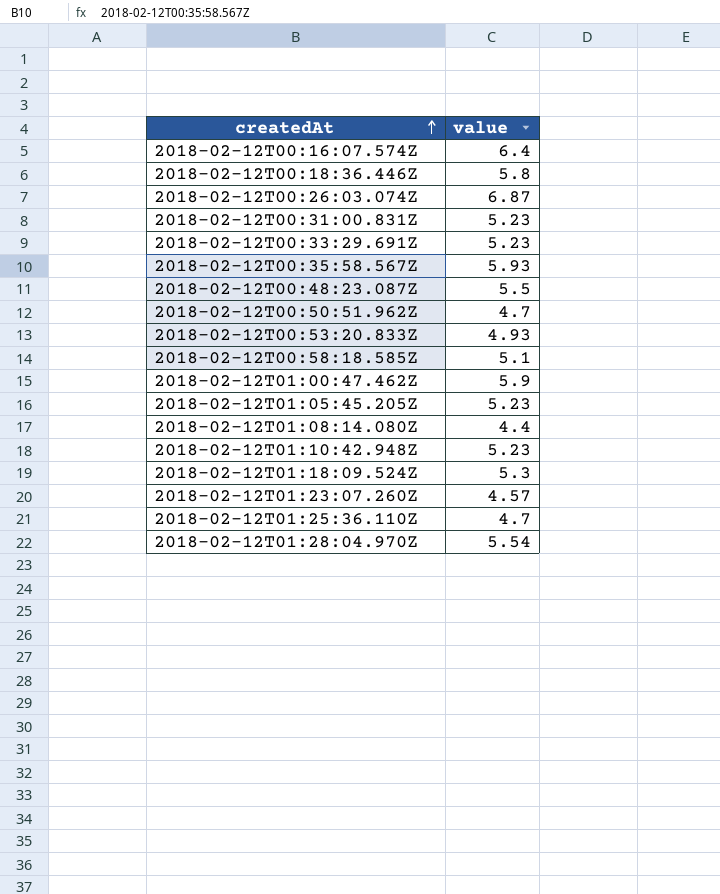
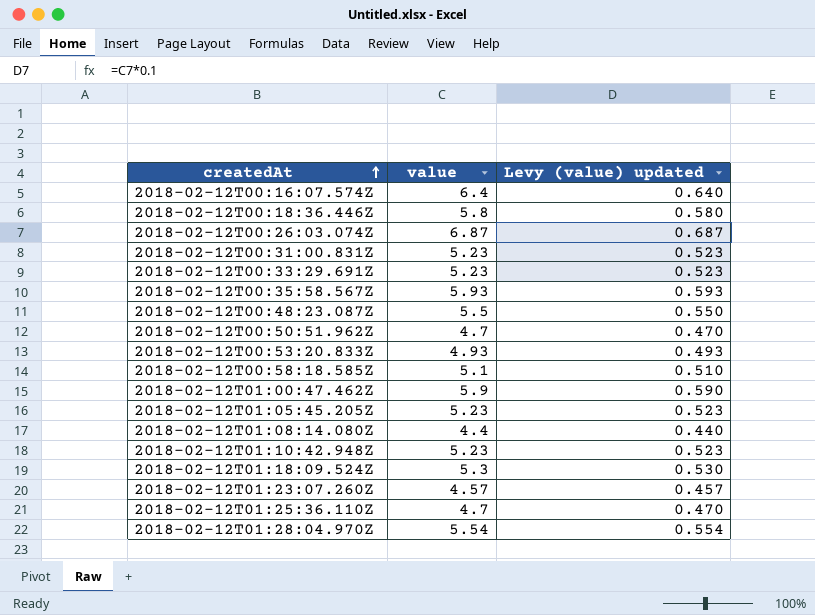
column Levy (value) updated | formula: none -> [value] * 0.1

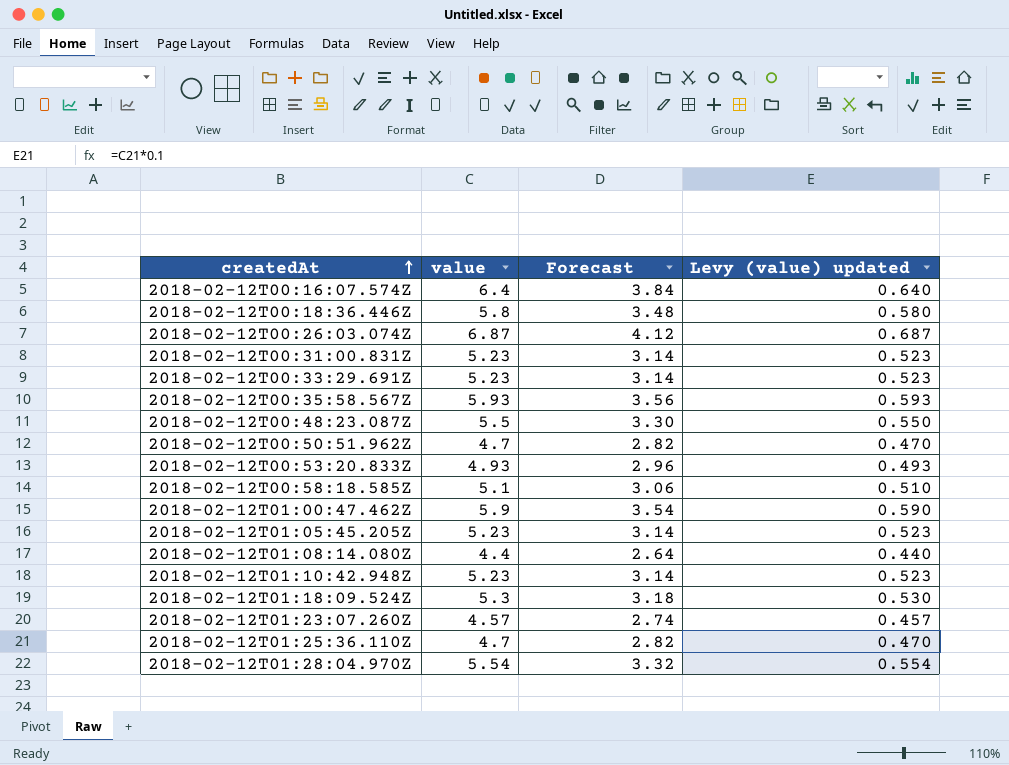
column Forecast | formula: none -> [value] * 0.6

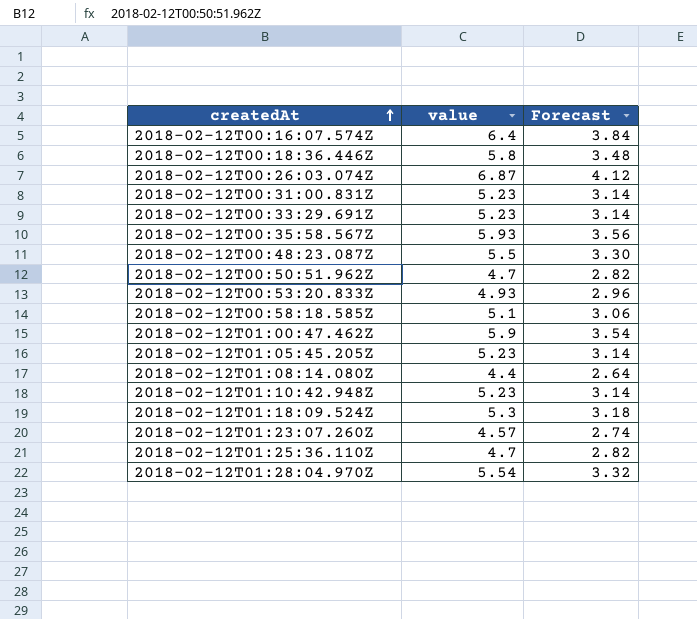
column Levy (value) updated | formula: [value] * 0.1 -> none

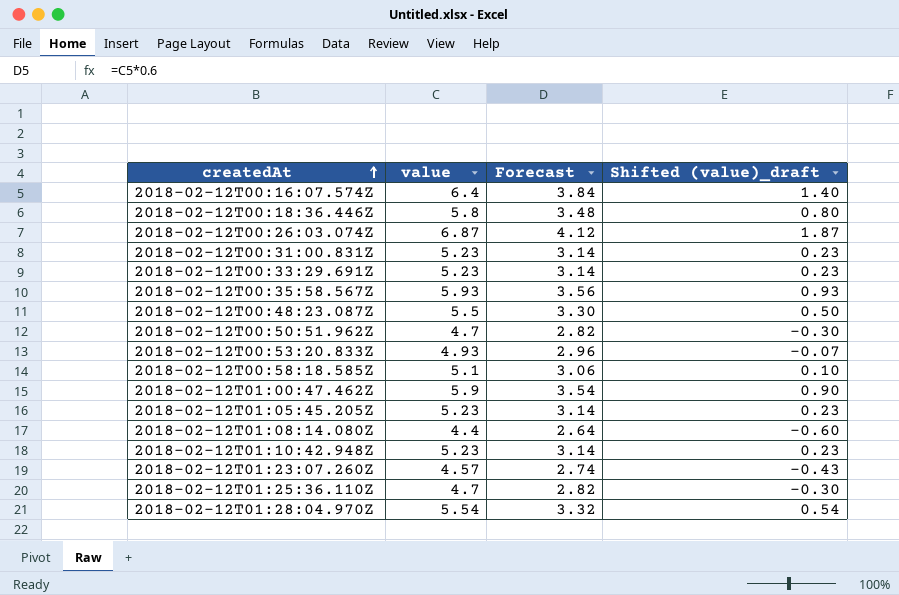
column Shifted (value)_draft | formula: none -> [value] - 5
row 2018-02-12T01:18:09.524Z: 5.3 | 3.18 -> none

